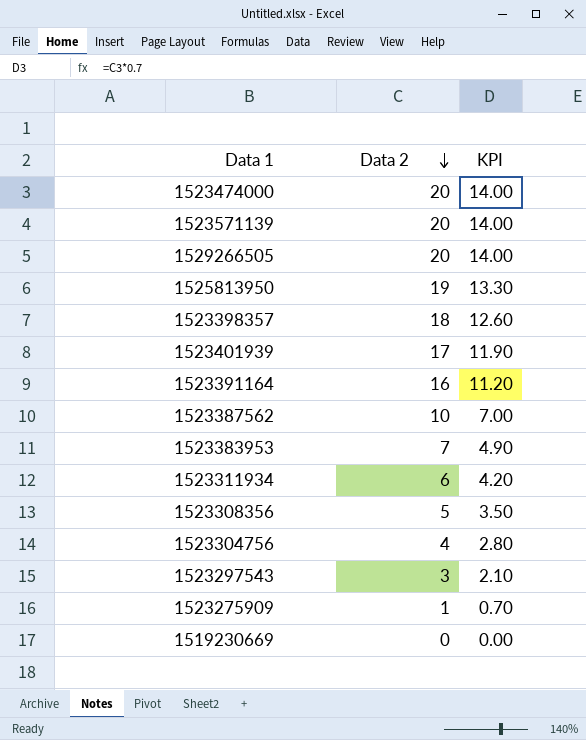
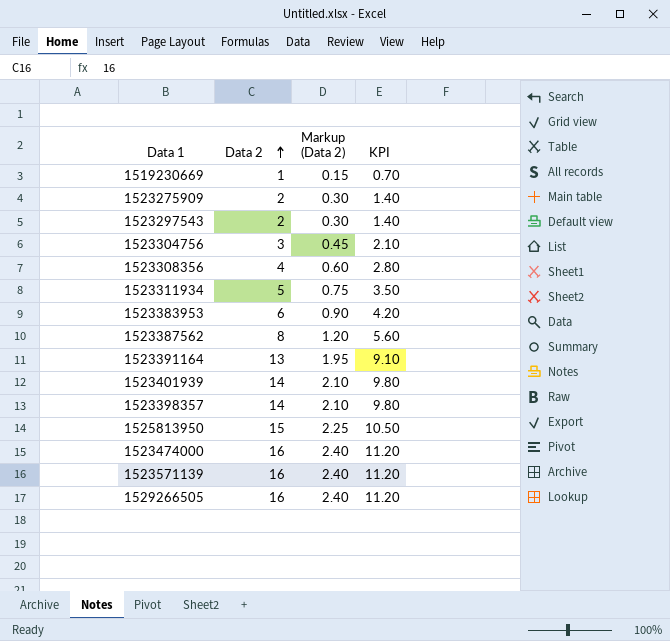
row order: Data 2 descending -> Data 2 ascending
column Markup (Data 2) | formula: none -> [Data 2] * 0.15
1519230669 | Data 2: 0 -> 1
1519230669 | KPI: 0.00 -> 0.70
1523275909 | Data 2: 1 -> 2
1523275909 | KPI: 0.70 -> 1.40
1523297543 | Data 2: 3 -> 2
1523297543 | KPI: 2.10 -> 1.40
1523304756 | Data 2: 4 -> 3
1523304756 | KPI: 2.80 -> 2.10
1523308356 | Data 2: 5 -> 4
1523308356 | KPI: 3.50 -> 2.80
1523311934 | Data 2: 6 -> 5
1523311934 | KPI: 4.20 -> 3.50
1523383953 | Data 2: 7 -> 6
1523383953 | KPI: 4.90 -> 4.20
1523387562 | Data 2: 10 -> 8
1523387562 | KPI: 7.00 -> 5.60
1523391164 | Data 2: 16 -> 13
1523391164 | KPI: 11.20 -> 9.10
1523401939 | Data 2: 17 -> 14
1523401939 | KPI: 11.90 -> 9.80
1523398357 | Data 2: 18 -> 14
1523398357 | KPI: 12.60 -> 9.80
1525813950 | Data 2: 19 -> 15
1525813950 | KPI: 13.30 -> 10.50
1523474000 | Data 2: 20 -> 16
1523474000 | KPI: 14.00 -> 11.20
1523571139 | Data 2: 20 -> 16
1523571139 | KPI: 14.00 -> 11.20
1529266505 | Data 2: 20 -> 16
1529266505 | KPI: 14.00 -> 11.20

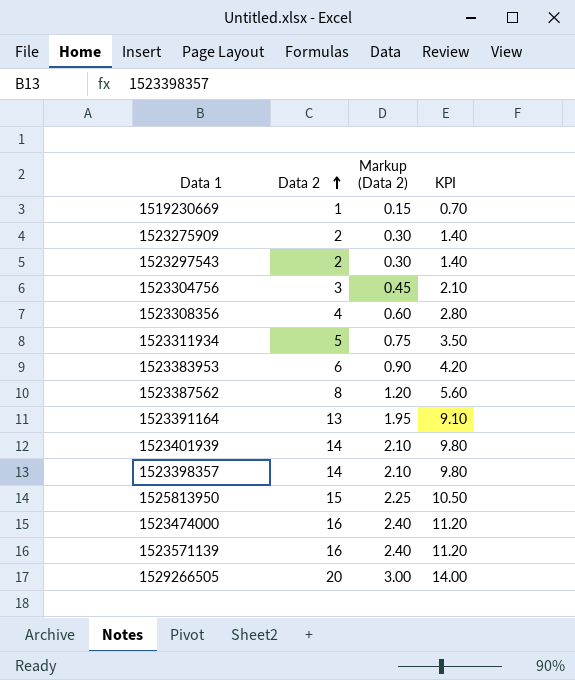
1529266505 | Data 2: 16 -> 20
1529266505 | Markup (Data 2): 2.40 -> 3.00
1529266505 | KPI: 11.20 -> 14.00

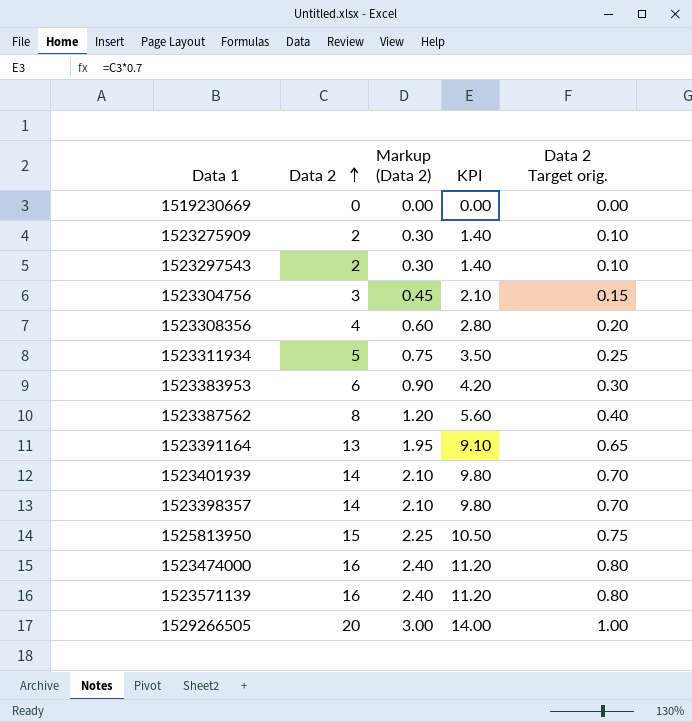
column Data 2 Target orig. | formula: none -> [Data 2] * 0.05
1519230669 | Data 2: 1 -> 0
1519230669 | Markup (Data 2): 0.15 -> 0.00
1519230669 | KPI: 0.70 -> 0.00

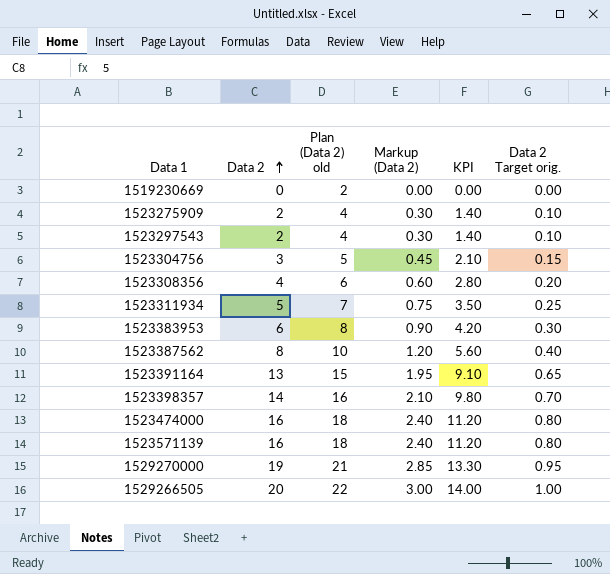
column Plan (Data 2) old | formula: none -> [Data 2] + 2
row 1523401939: 14 | 2.10 | 9.80 | 0.70 -> none
row 1525813950: 15 | 2.25 | 10.50 | 0.75 -> none
row 1529270000: none -> 19 | 21 | 2.85 | 13.30 | 0.95

